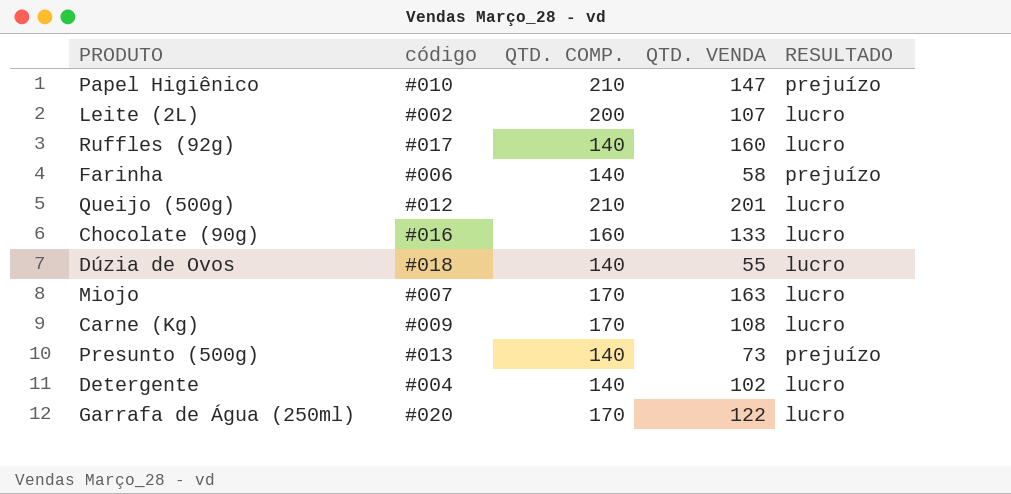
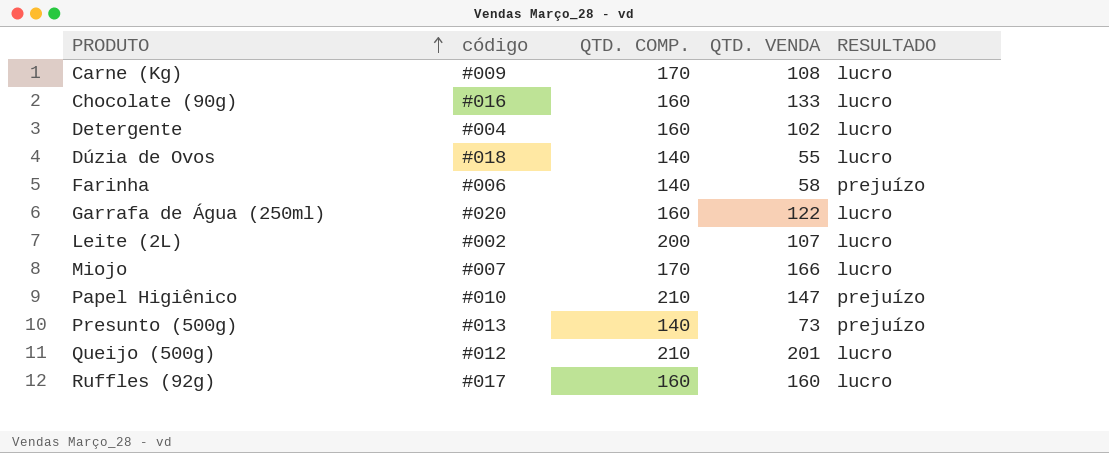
row order: none -> PRODUTO ascending
Detergente | QTD. COMP.: 140 -> 160
Garrafa de Água (250ml) | QTD. COMP.: 170 -> 160
Miojo | QTD. VENDA: 163 -> 166
Ruffles (92g) | QTD. COMP.: 140 -> 160

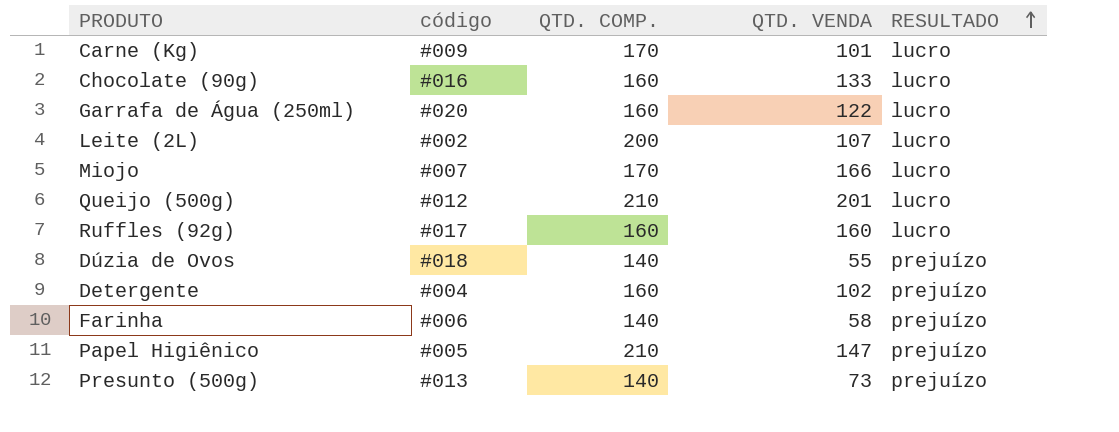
row order: PRODUTO ascending -> RESULTADO ascending
Carne (Kg) | QTD. VENDA: 108 -> 101
Dúzia de Ovos | RESULTADO: lucro -> prejuízo
Detergente | RESULTADO: lucro -> prejuízo
Papel Higiênico | código: #010 -> #005

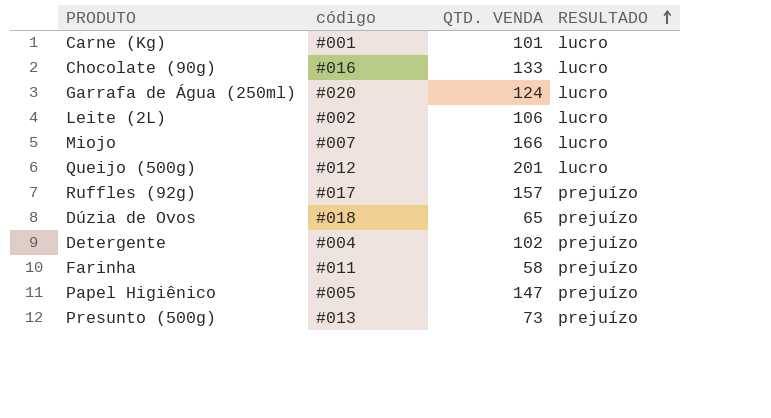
column QTD. COMP. | position: 3 -> none
Carne (Kg) | código: #009 -> #001
Garrafa de Água (250ml) | QTD. VENDA: 122 -> 124
Leite (2L) | QTD. VENDA: 107 -> 106
Ruffles (92g) | QTD. VENDA: 160 -> 157
Ruffles (92g) | RESULTADO: lucro -> prejuízo
Dúzia de Ovos | QTD. VENDA: 55 -> 65
Farinha | código: #006 -> #011

